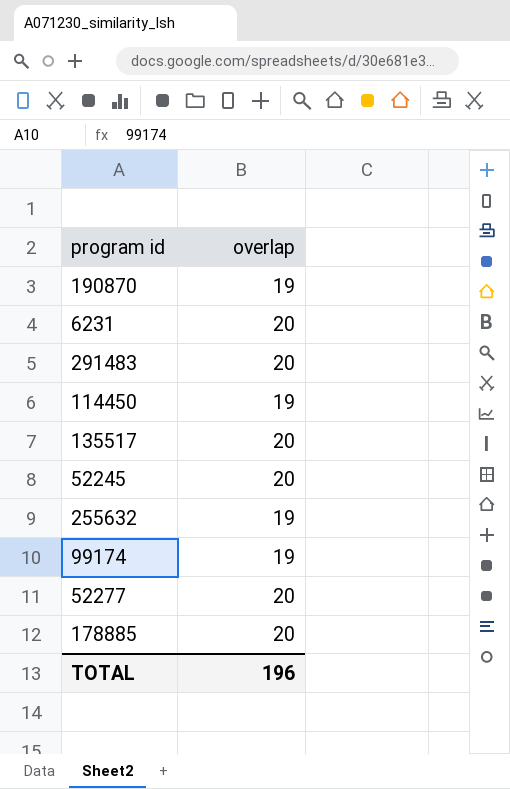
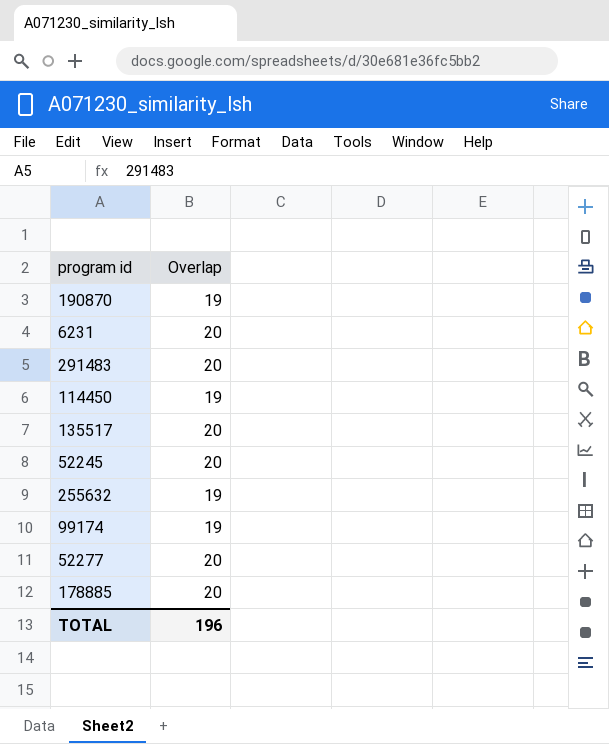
column name: overlap -> Overlap

